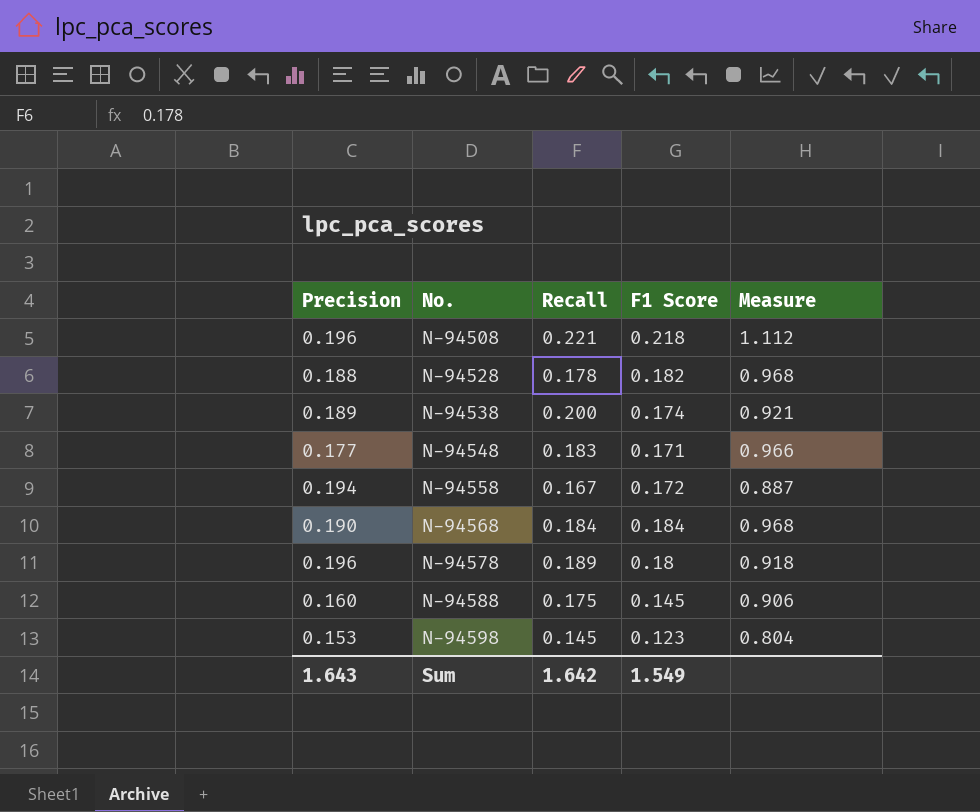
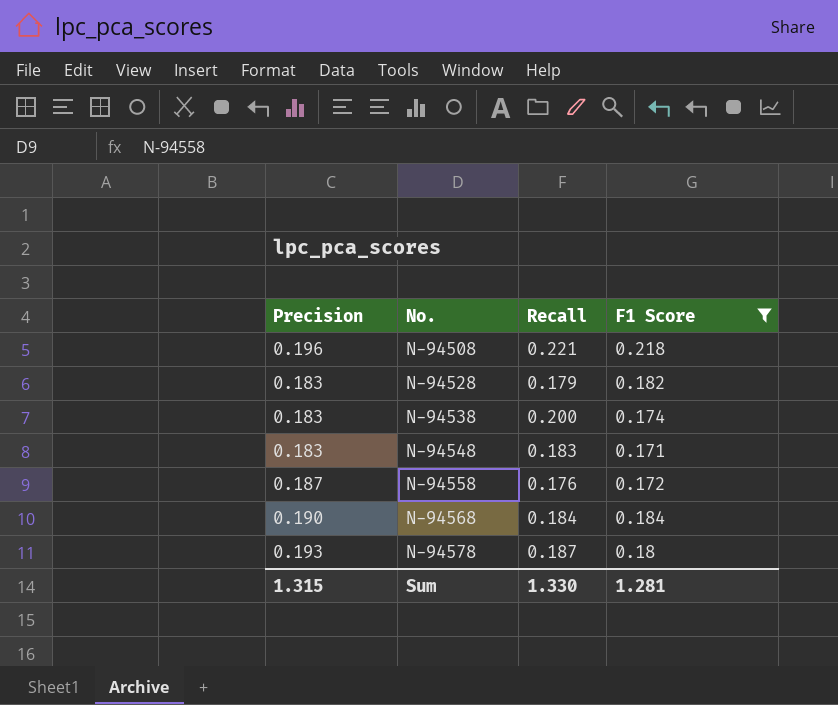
filter: none -> F1 Score >= 0.171
column Measure | formula: [F1 Score] / [Precision] -> none
N-94528 | Precision: 0.188 -> 0.183
N-94528 | Recall: 0.178 -> 0.179
N-94538 | Precision: 0.189 -> 0.183
N-94548 | Precision: 0.177 -> 0.183
N-94558 | Precision: 0.194 -> 0.187
N-94558 | Recall: 0.167 -> 0.176
N-94578 | Precision: 0.196 -> 0.193
N-94578 | Recall: 0.189 -> 0.187
Sum | Precision: 1.643 -> 1.315
Sum | Recall: 1.642 -> 1.330
Sum | F1 Score: 1.549 -> 1.281

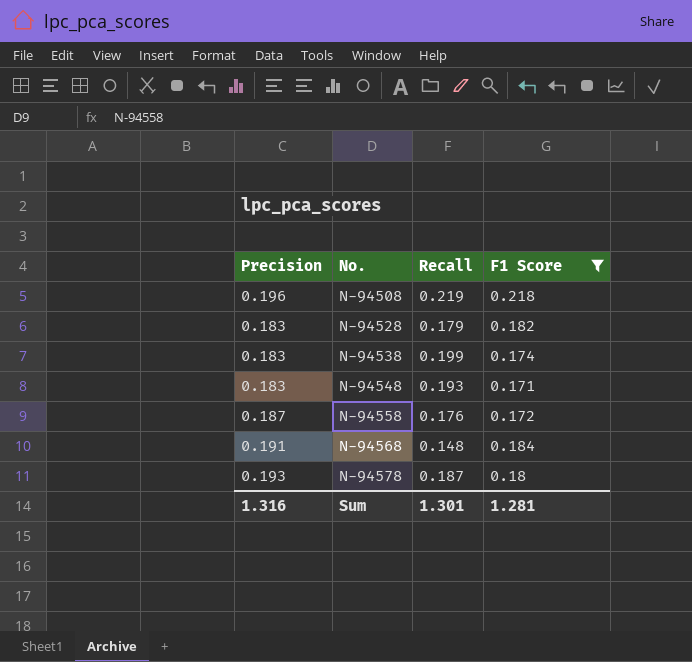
N-94508 | Recall: 0.221 -> 0.219
N-94538 | Recall: 0.200 -> 0.199
N-94548 | Recall: 0.183 -> 0.193
N-94568 | Precision: 0.190 -> 0.191
N-94568 | Recall: 0.184 -> 0.148
Sum | Precision: 1.315 -> 1.316
Sum | Recall: 1.330 -> 1.301

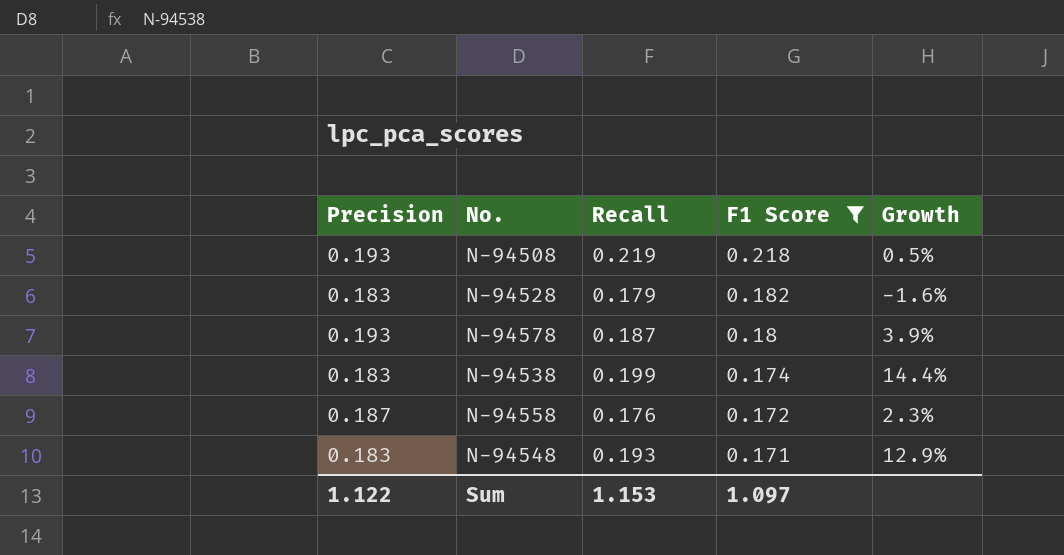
row order: No. ascending -> F1 Score descending
column Growth | formula: none -> ([Recall] - [F1 Score]) / [F1 Score]
row N-94568: 0.191 | 0.148 | 0.184 -> none
N-94508 | Precision: 0.196 -> 0.193
Sum | Precision: 1.316 -> 1.122
Sum | Recall: 1.301 -> 1.153
Sum | F1 Score: 1.281 -> 1.097

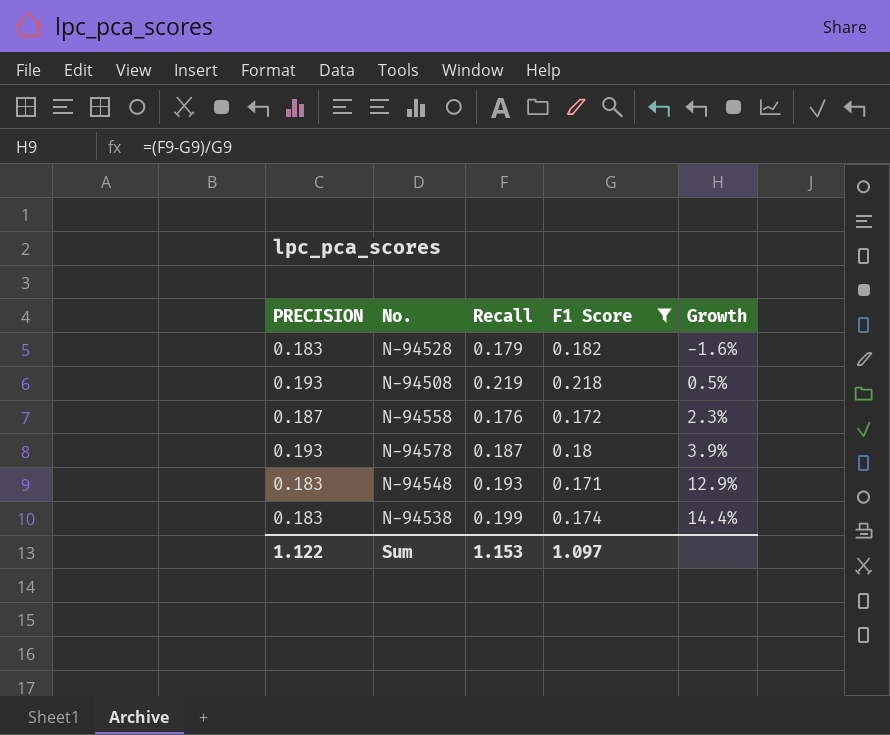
row order: F1 Score descending -> Growth ascending
column name: Precision -> PRECISION

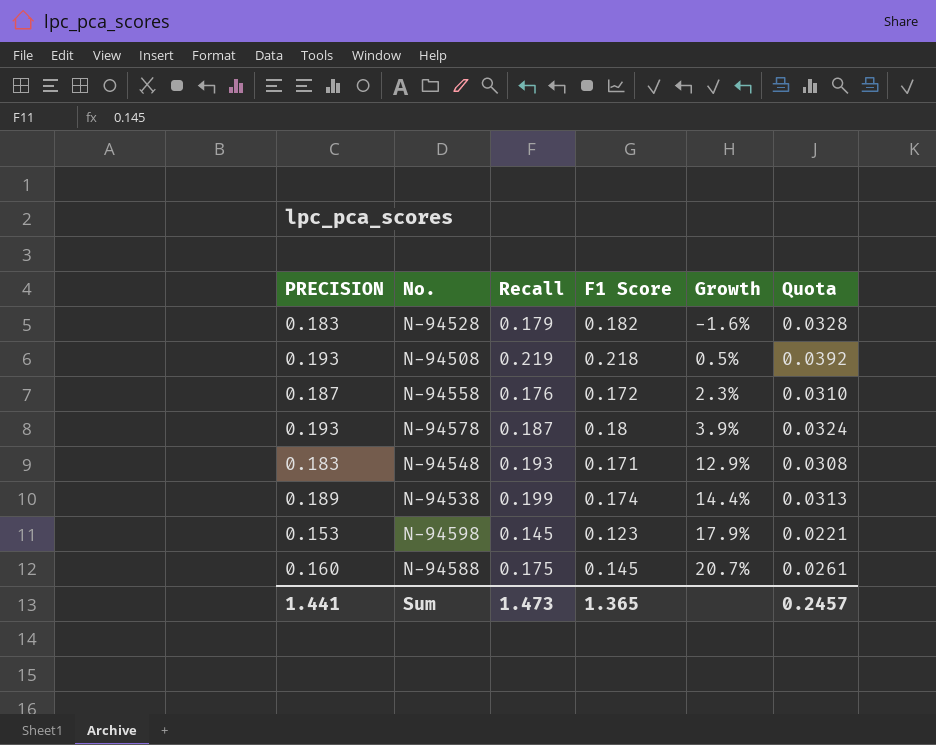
filter: F1 Score >= 0.171 -> none
column Quota | formula: none -> [F1 Score] * 0.18
N-94538 | PRECISION: 0.183 -> 0.189
Sum | PRECISION: 1.122 -> 1.441
Sum | Recall: 1.153 -> 1.473
Sum | F1 Score: 1.097 -> 1.365

